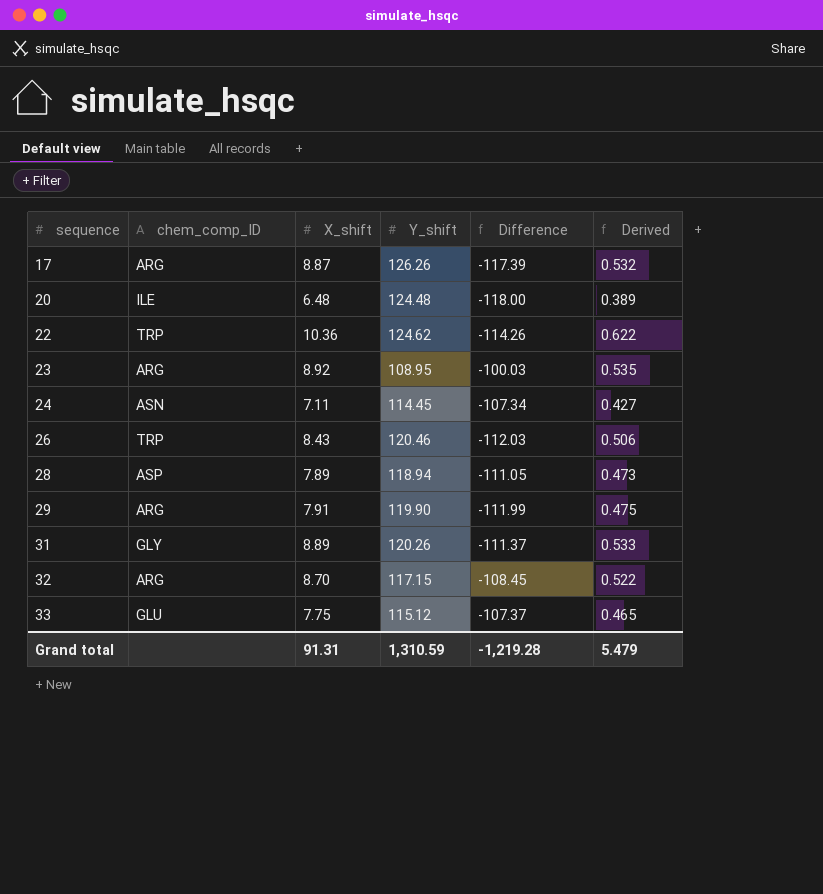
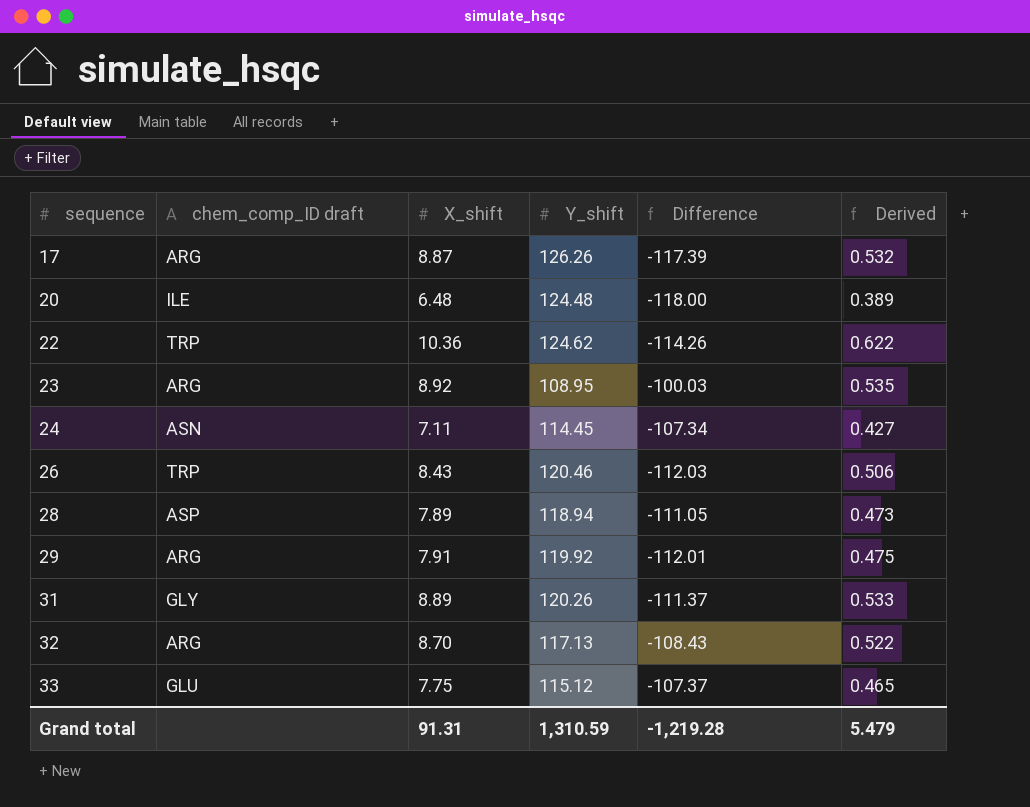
column name: chem_comp_ID -> chem_comp_ID draft
29 | Y_shift: 119.90 -> 119.92
29 | Difference: -111.99 -> -112.01
32 | Y_shift: 117.15 -> 117.13
32 | Difference: -108.45 -> -108.43

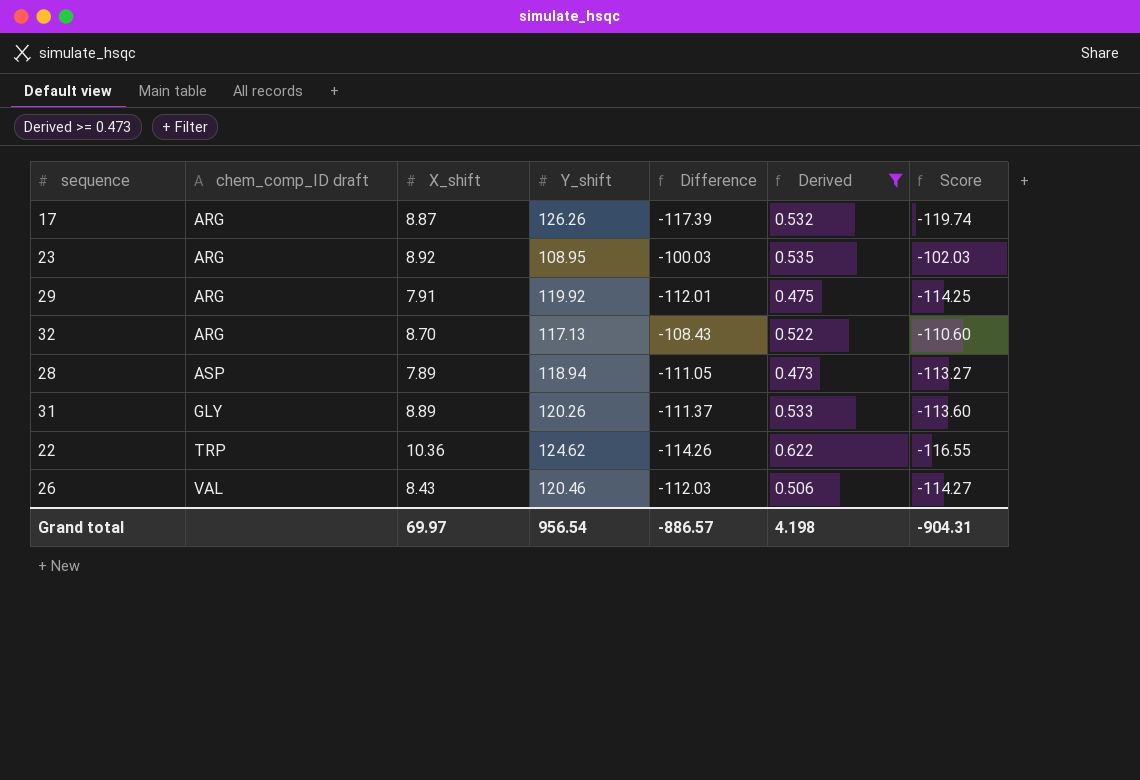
filter: none -> Derived >= 0.473
row order: sequence ascending -> chem_comp_ID draft ascending
column Score | formula: none -> [Difference] * 1.02
26 | chem_comp_ID draft: TRP -> VAL
Grand total | X_shift: 91.31 -> 69.97
Grand total | Y_shift: 1,310.59 -> 956.54
Grand total | Difference: -1,219.28 -> -886.57
Grand total | Derived: 5.479 -> 4.198

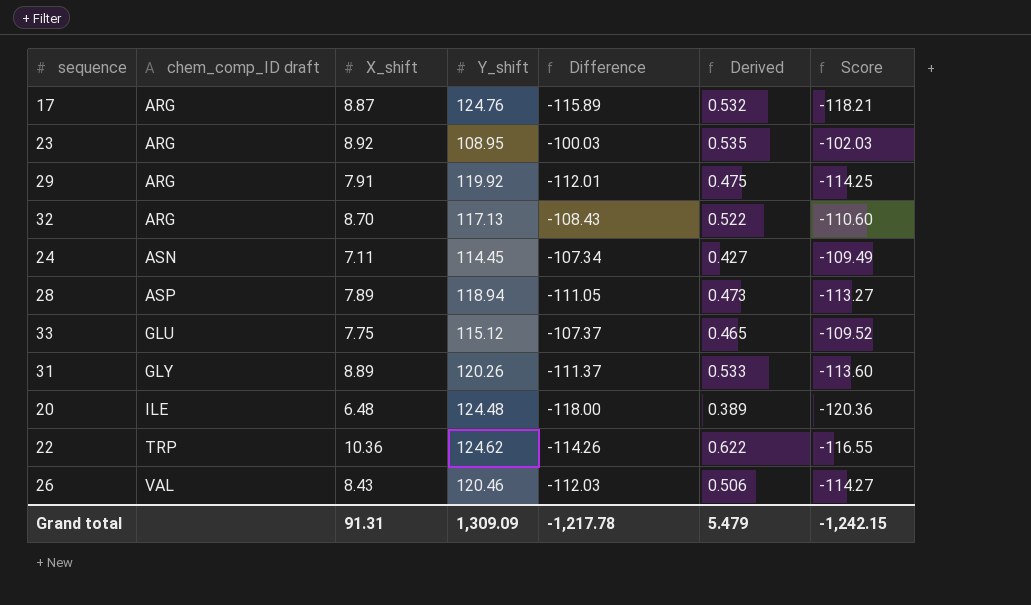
filter: Derived >= 0.473 -> none
17 | Y_shift: 126.26 -> 124.76
17 | Difference: -117.39 -> -115.89
17 | Score: -119.74 -> -118.21
Grand total | X_shift: 69.97 -> 91.31
Grand total | Y_shift: 956.54 -> 1,309.09
Grand total | Difference: -886.57 -> -1,217.78
Grand total | Derived: 4.198 -> 5.479
Grand total | Score: -904.31 -> -1,242.15

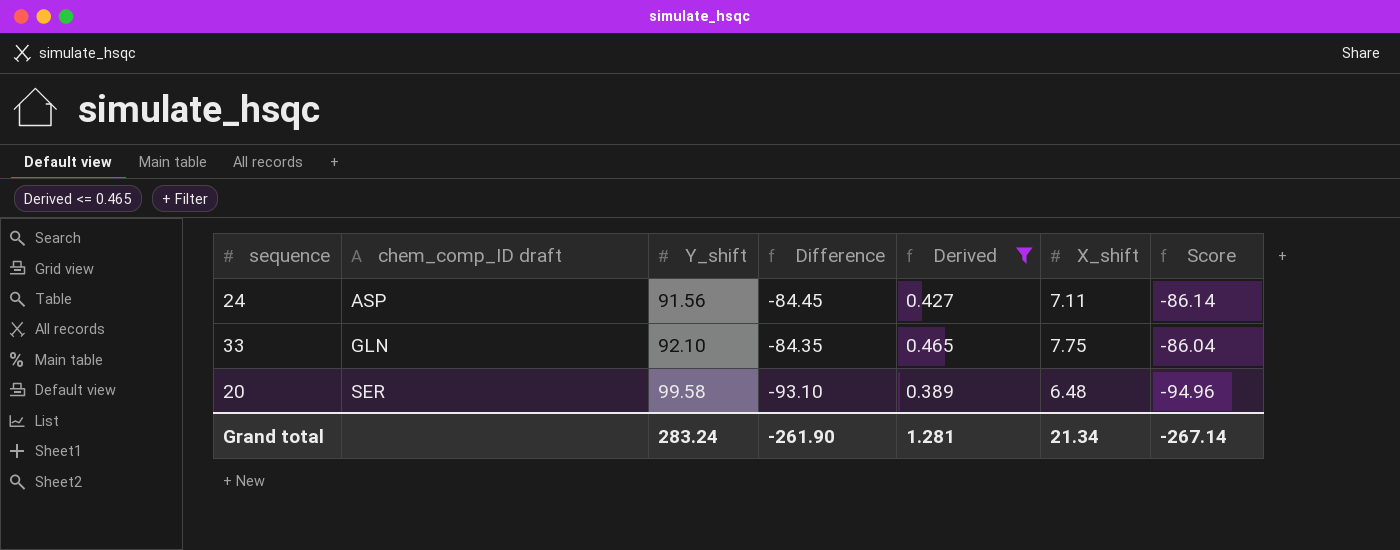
filter: none -> Derived <= 0.465
column X_shift | position: 3 -> 6
24 | chem_comp_ID draft: ASN -> ASP
24 | Y_shift: 114.45 -> 91.56
24 | Difference: -107.34 -> -84.45
24 | Score: -109.49 -> -86.14
33 | chem_comp_ID draft: GLU -> GLN
33 | Y_shift: 115.12 -> 92.10
33 | Difference: -107.37 -> -84.35
33 | Score: -109.52 -> -86.04
20 | chem_comp_ID draft: ILE -> SER
20 | Y_shift: 124.48 -> 99.58
20 | Difference: -118.00 -> -93.10
20 | Score: -120.36 -> -94.96
Grand total | Y_shift: 1,309.09 -> 283.24
Grand total | Difference: -1,217.78 -> -261.90
Grand total | Derived: 5.479 -> 1.281
Grand total | X_shift: 91.31 -> 21.34
Grand total | Score: -1,242.15 -> -267.14

